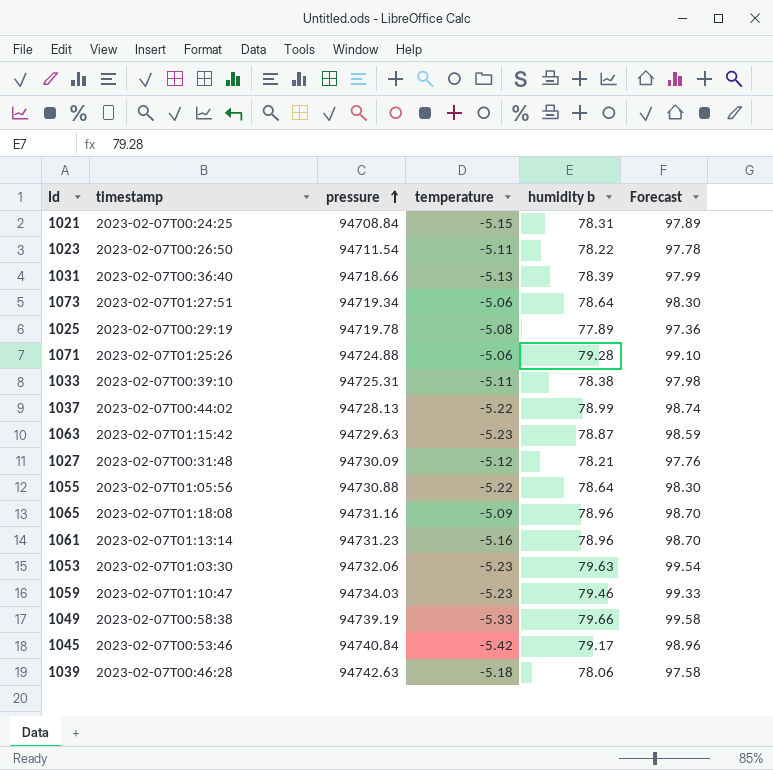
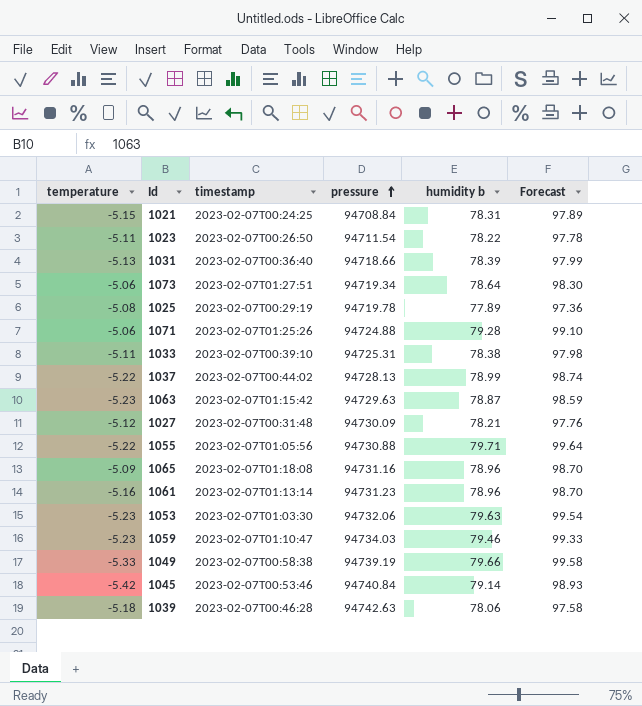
column temperature | position: 4 -> 1
1055 | humidity b: 78.64 -> 79.71
1055 | Forecast: 98.30 -> 99.64
1045 | humidity b: 79.17 -> 79.14
1045 | Forecast: 98.96 -> 98.93

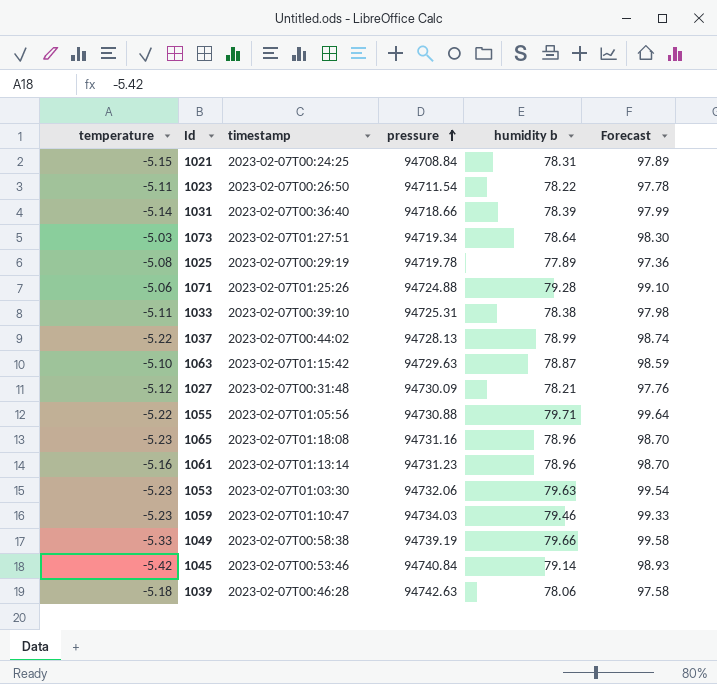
1031 | temperature: -5.13 -> -5.14
1073 | temperature: -5.06 -> -5.03
1063 | temperature: -5.23 -> -5.10
1065 | temperature: -5.09 -> -5.23

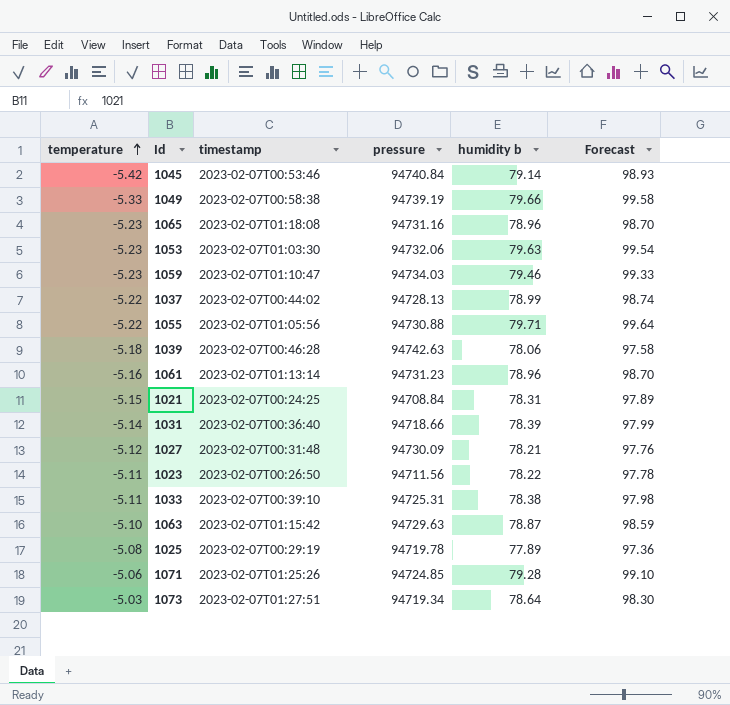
row order: pressure ascending -> temperature ascending
1023 | pressure: 94711.54 -> 94711.56
1071 | pressure: 94724.88 -> 94724.85

